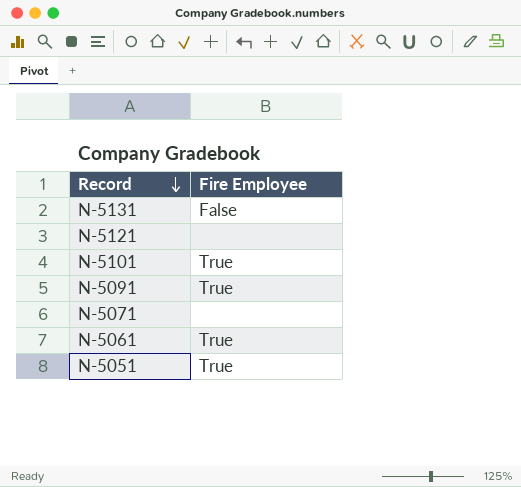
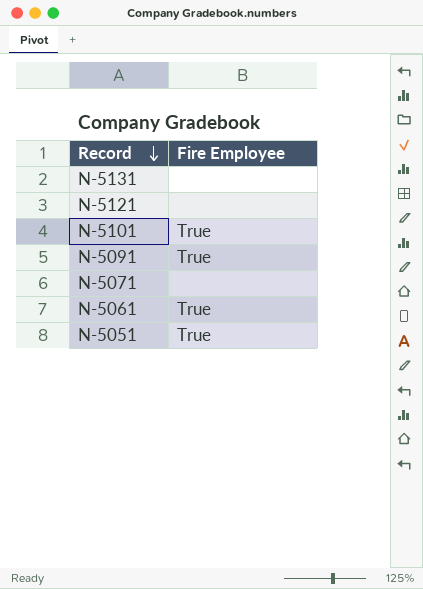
N-5131 | Fire Employee: False -> none

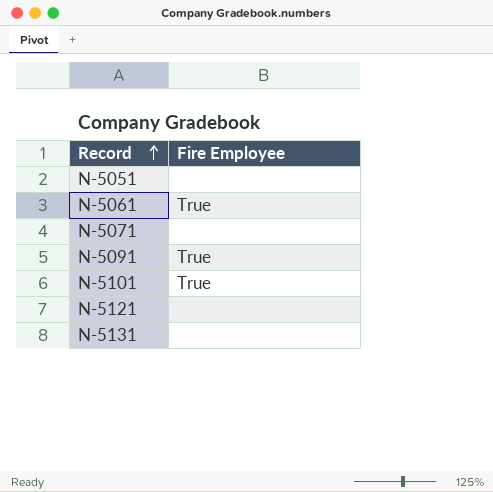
row order: Record descending -> Record ascending
N-5051 | Fire Employee: True -> none

